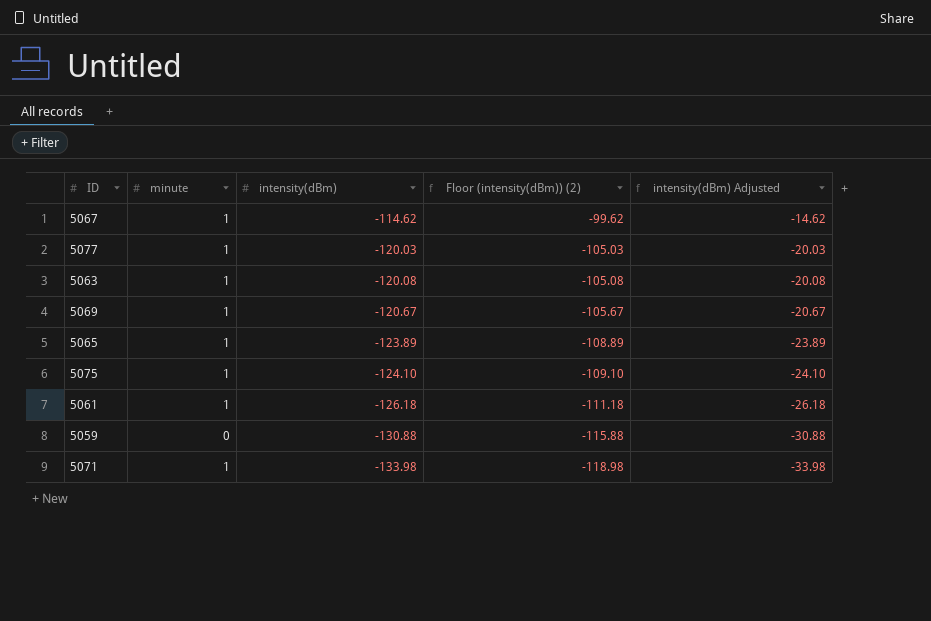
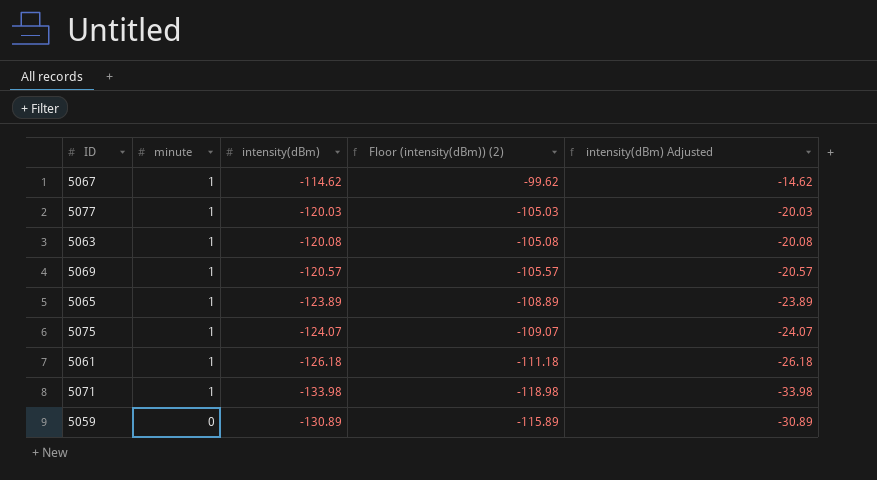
row order: intensity(dBm) descending -> minute descending
5069 | intensity(dBm): -120.67 -> -120.57
5069 | Floor (intensity(dBm)) (2): -105.67 -> -105.57
5069 | intensity(dBm) Adjusted: -20.67 -> -20.57
5075 | intensity(dBm): -124.10 -> -124.07
5075 | Floor (intensity(dBm)) (2): -109.10 -> -109.07
5075 | intensity(dBm) Adjusted: -24.10 -> -24.07
5059 | intensity(dBm): -130.88 -> -130.89
5059 | Floor (intensity(dBm)) (2): -115.88 -> -115.89
5059 | intensity(dBm) Adjusted: -30.88 -> -30.89

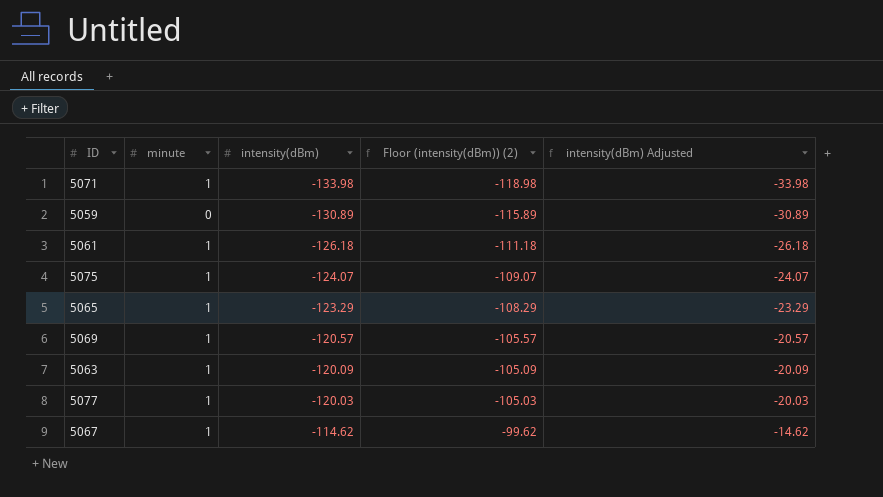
row order: minute descending -> intensity(dBm) ascending
5065 | intensity(dBm): -123.89 -> -123.29
5065 | Floor (intensity(dBm)) (2): -108.89 -> -108.29
5065 | intensity(dBm) Adjusted: -23.89 -> -23.29
5063 | intensity(dBm): -120.08 -> -120.09
5063 | Floor (intensity(dBm)) (2): -105.08 -> -105.09
5063 | intensity(dBm) Adjusted: -20.08 -> -20.09

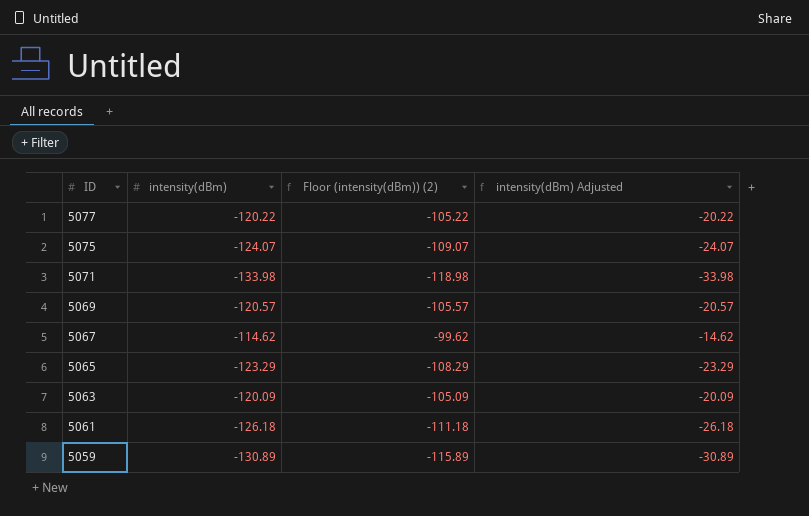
row order: intensity(dBm) ascending -> ID descending
column minute | position: 2 -> none
5077 | intensity(dBm): -120.03 -> -120.22
5077 | Floor (intensity(dBm)) (2): -105.03 -> -105.22
5077 | intensity(dBm) Adjusted: -20.03 -> -20.22

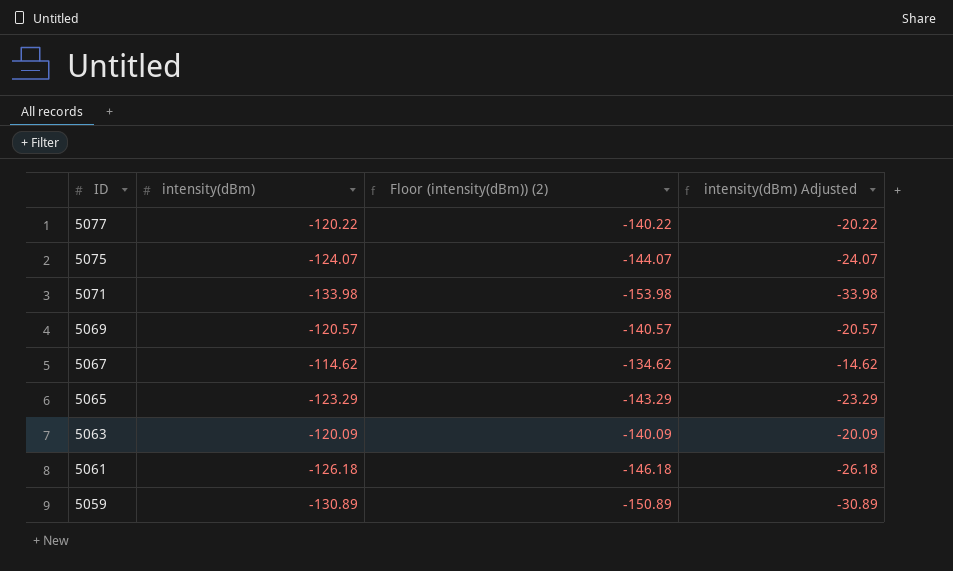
column Floor (intensity(dBm)) (2) | formula: [intensity(dBm)] + 15 -> [intensity(dBm)] - 20

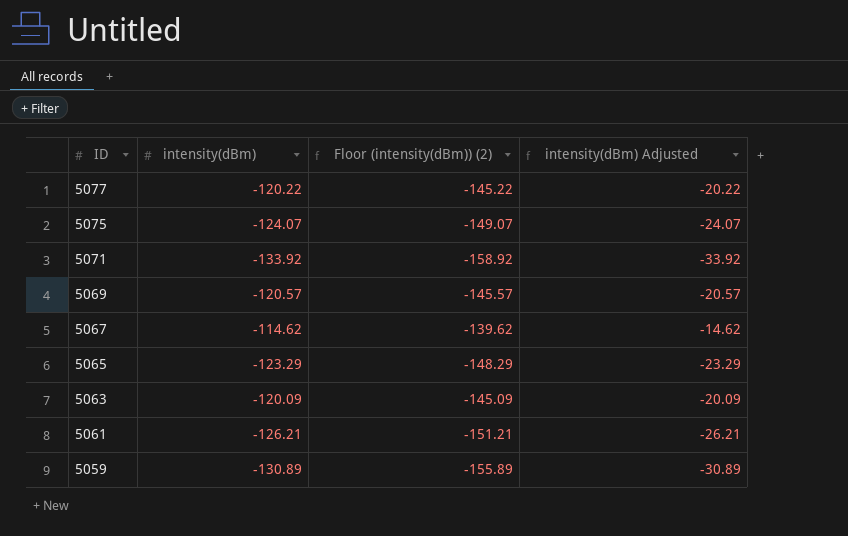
column Floor (intensity(dBm)) (2) | formula: [intensity(dBm)] - 20 -> [intensity(dBm)] - 25
5071 | intensity(dBm): -133.98 -> -133.92
5071 | intensity(dBm) Adjusted: -33.98 -> -33.92
5061 | intensity(dBm): -126.18 -> -126.21
5061 | intensity(dBm) Adjusted: -26.18 -> -26.21

